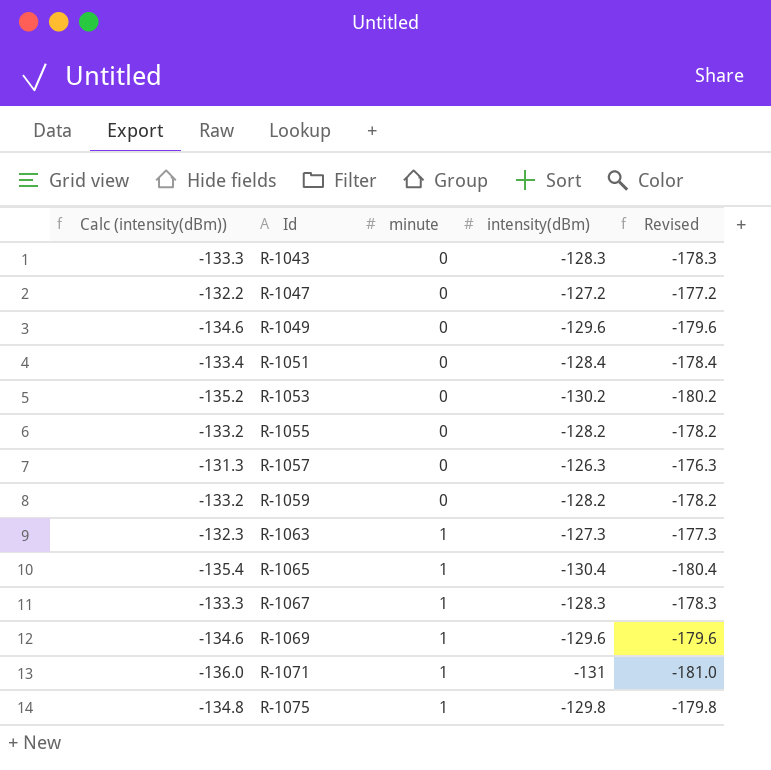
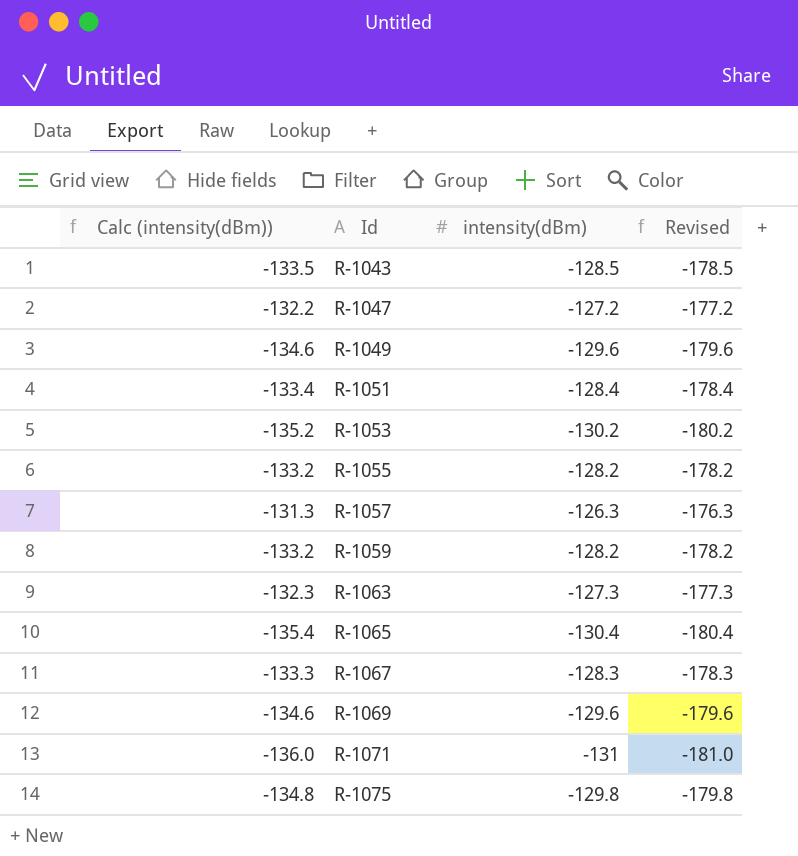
column minute | position: 3 -> none
R-1043 | Calc (intensity(dBm)): -133.3 -> -133.5
R-1043 | intensity(dBm): -128.3 -> -128.5
R-1043 | Revised: -178.3 -> -178.5

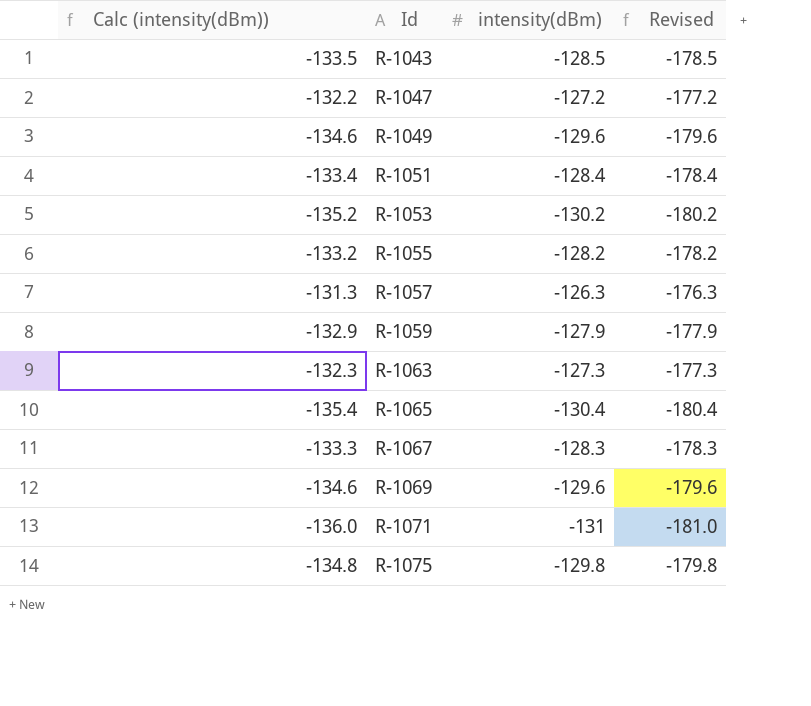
R-1059 | Calc (intensity(dBm)): -133.2 -> -132.9
R-1059 | intensity(dBm): -128.2 -> -127.9
R-1059 | Revised: -178.2 -> -177.9

